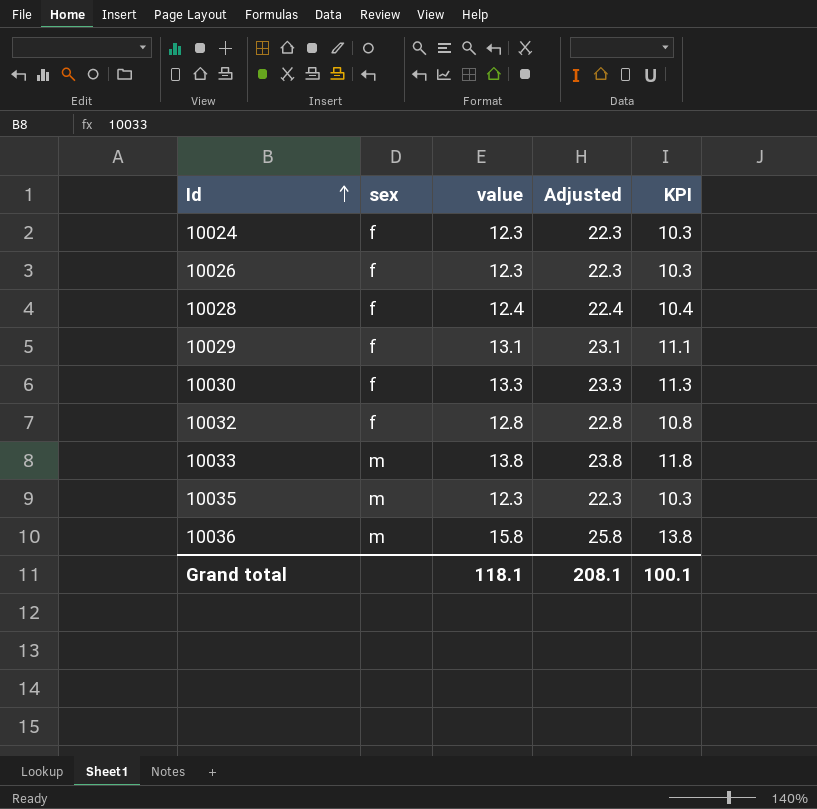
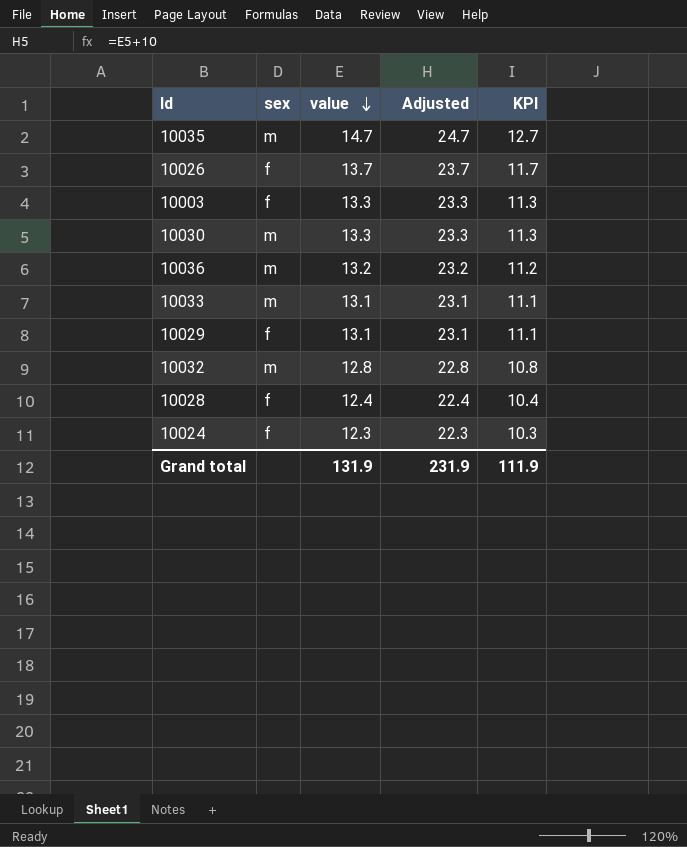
row order: Id ascending -> value descending
10035 | value: 12.3 -> 14.7
10035 | Adjusted: 22.3 -> 24.7
10035 | KPI: 10.3 -> 12.7
10026 | value: 12.3 -> 13.7
10026 | Adjusted: 22.3 -> 23.7
10026 | KPI: 10.3 -> 11.7
row 10003: none -> f | 13.3 | 23.3 | 11.3
10030 | sex: f -> m
10036 | value: 15.8 -> 13.2
10036 | Adjusted: 25.8 -> 23.2
10036 | KPI: 13.8 -> 11.2
10033 | value: 13.8 -> 13.1
10033 | Adjusted: 23.8 -> 23.1
10033 | KPI: 11.8 -> 11.1
10032 | sex: f -> m
Grand total | value: 118.1 -> 131.9
Grand total | Adjusted: 208.1 -> 231.9
Grand total | KPI: 100.1 -> 111.9

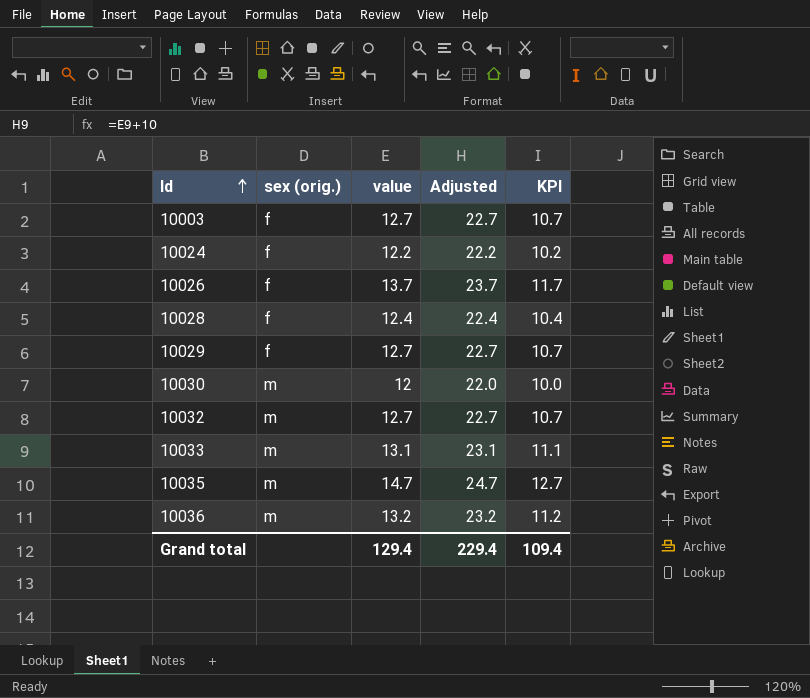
row order: value descending -> Id ascending
column name: sex -> sex (orig.)
10003 | value: 13.3 -> 12.7
10003 | Adjusted: 23.3 -> 22.7
10003 | KPI: 11.3 -> 10.7
10024 | value: 12.3 -> 12.2
10024 | Adjusted: 22.3 -> 22.2
10024 | KPI: 10.3 -> 10.2
10029 | value: 13.1 -> 12.7
10029 | Adjusted: 23.1 -> 22.7
10029 | KPI: 11.1 -> 10.7
10030 | value: 13.3 -> 12
10030 | Adjusted: 23.3 -> 22.0
10030 | KPI: 11.3 -> 10.0
10032 | value: 12.8 -> 12.7
10032 | Adjusted: 22.8 -> 22.7
10032 | KPI: 10.8 -> 10.7
Grand total | value: 131.9 -> 129.4
Grand total | Adjusted: 231.9 -> 229.4
Grand total | KPI: 111.9 -> 109.4

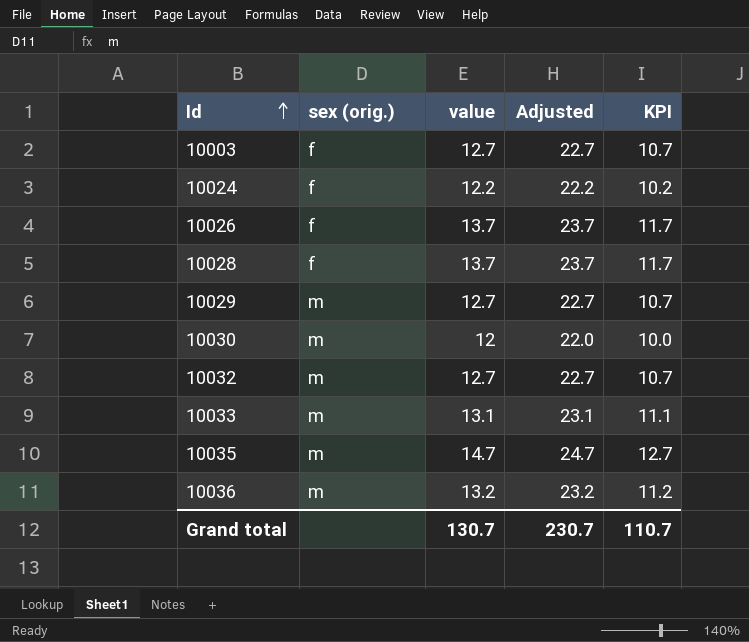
10028 | value: 12.4 -> 13.7
10028 | Adjusted: 22.4 -> 23.7
10028 | KPI: 10.4 -> 11.7
10029 | sex (orig.): f -> m
Grand total | value: 129.4 -> 130.7
Grand total | Adjusted: 229.4 -> 230.7
Grand total | KPI: 109.4 -> 110.7

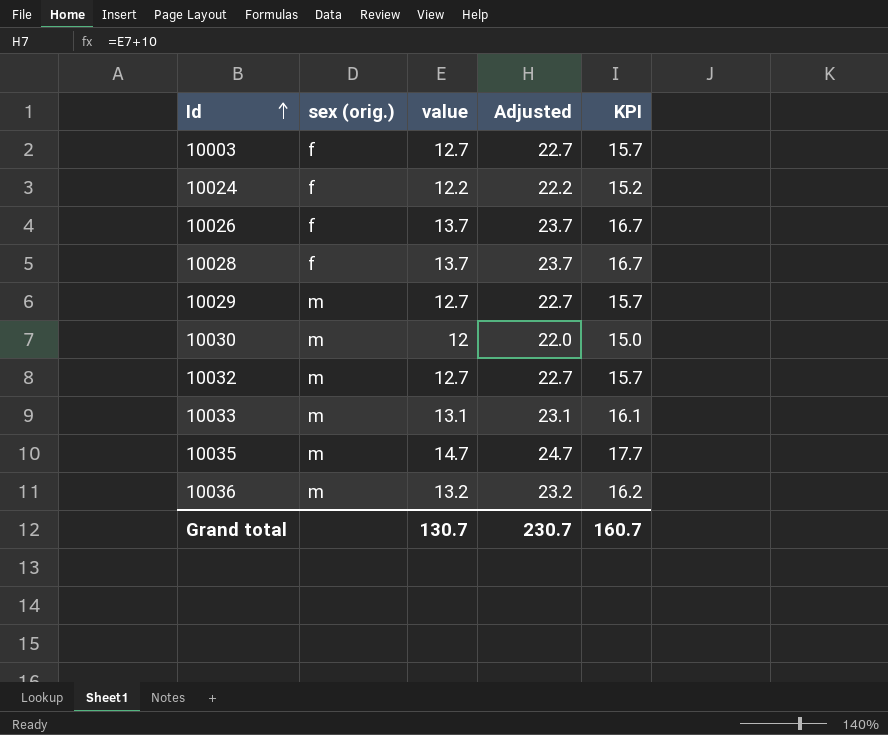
column KPI | formula: [value] - 2 -> [value] + 3
Grand total | KPI: 110.7 -> 160.7

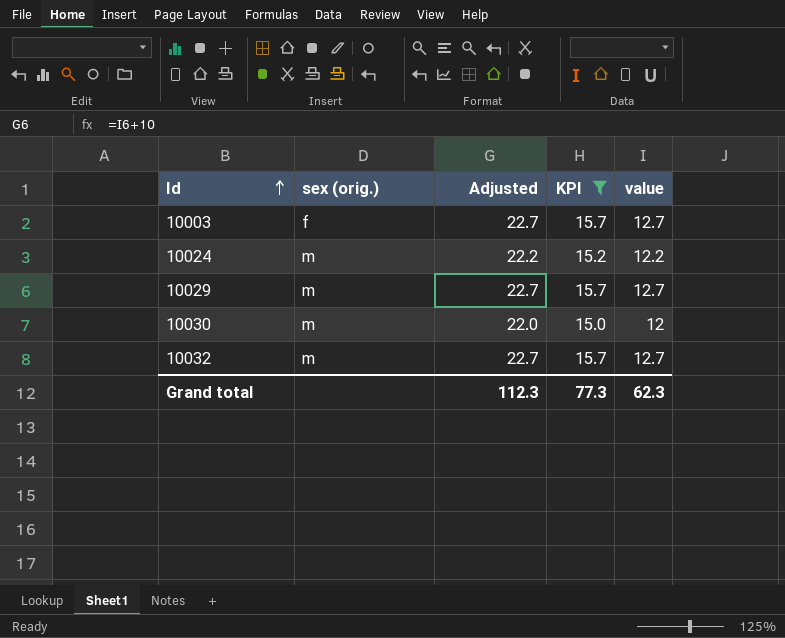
filter: none -> KPI <= 15.7
column value | position: 3 -> 5
10024 | sex (orig.): f -> m
Grand total | Adjusted: 230.7 -> 112.3
Grand total | KPI: 160.7 -> 77.3
Grand total | value: 130.7 -> 62.3

